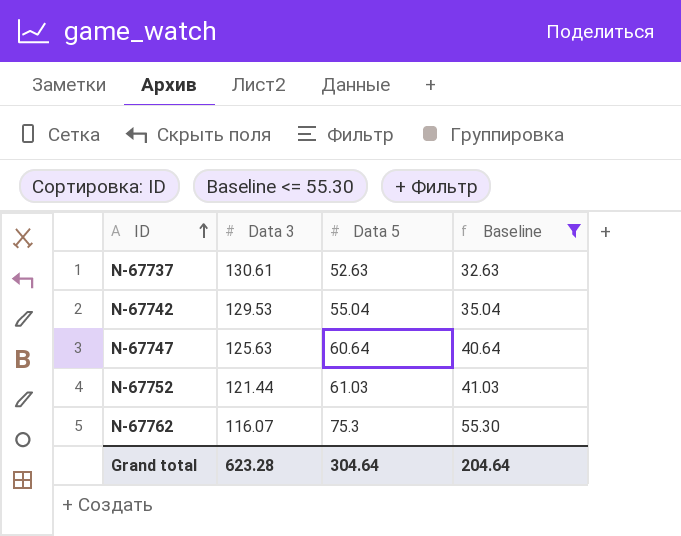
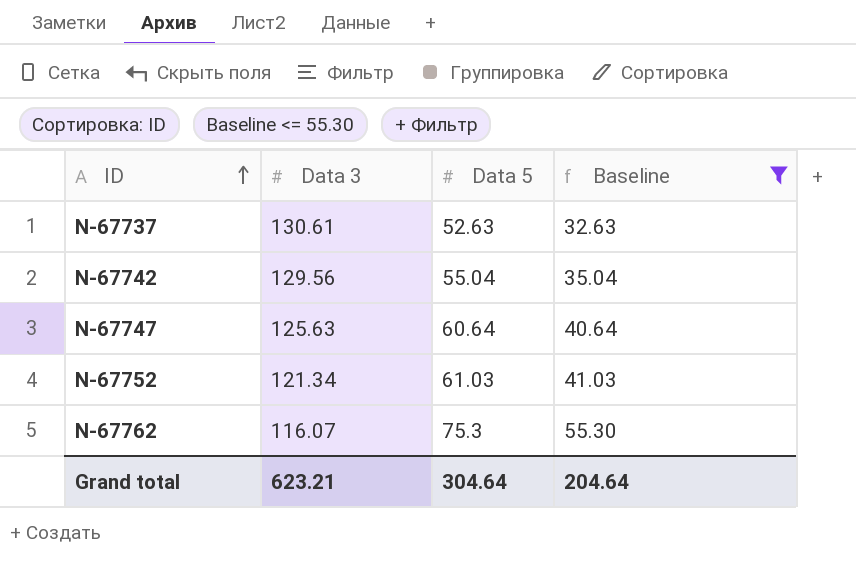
N-67742 | Data 3: 129.53 -> 129.56
N-67752 | Data 3: 121.44 -> 121.34
Grand total | Data 3: 623.28 -> 623.21

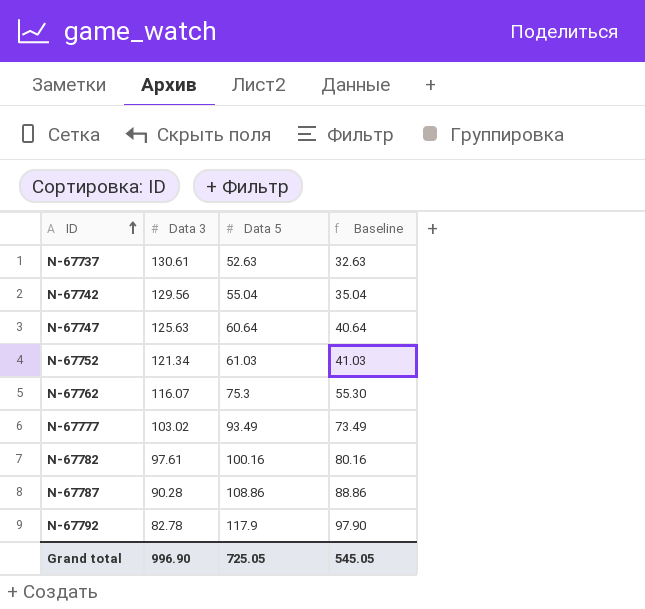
filter: Baseline <= 55.30 -> none
Grand total | Data 3: 623.21 -> 996.90
Grand total | Data 5: 304.64 -> 725.05
Grand total | Baseline: 204.64 -> 545.05

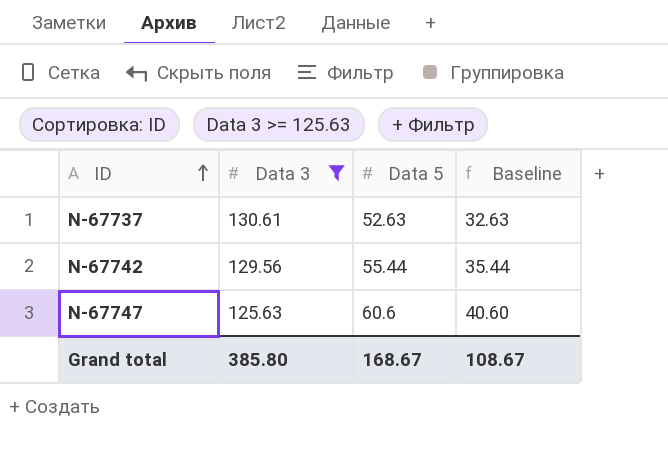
filter: none -> Data 3 >= 125.63
N-67742 | Data 5: 55.04 -> 55.44
N-67742 | Baseline: 35.04 -> 35.44
N-67747 | Data 5: 60.64 -> 60.6
N-67747 | Baseline: 40.64 -> 40.60
Grand total | Data 3: 996.90 -> 385.80
Grand total | Data 5: 725.05 -> 168.67
Grand total | Baseline: 545.05 -> 108.67

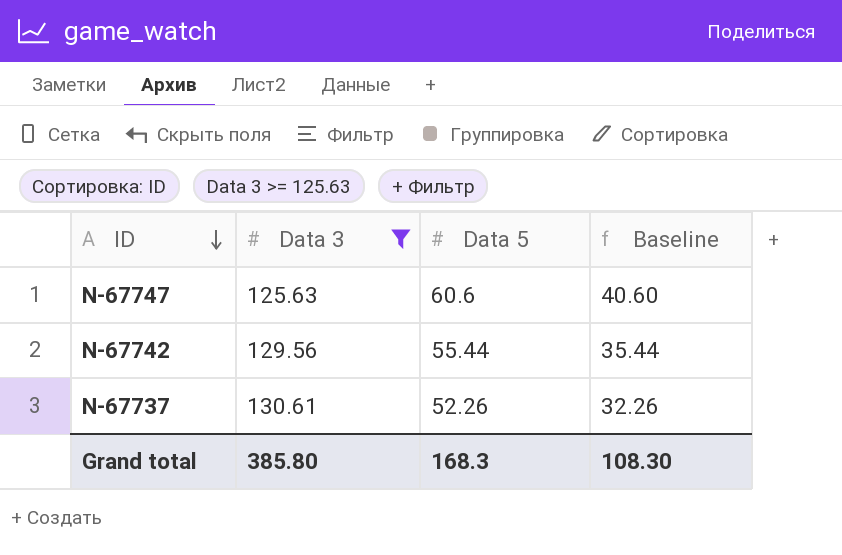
row order: ID ascending -> ID descending
N-67737 | Data 5: 52.63 -> 52.26
N-67737 | Baseline: 32.63 -> 32.26
Grand total | Data 5: 168.67 -> 168.3
Grand total | Baseline: 108.67 -> 108.30

